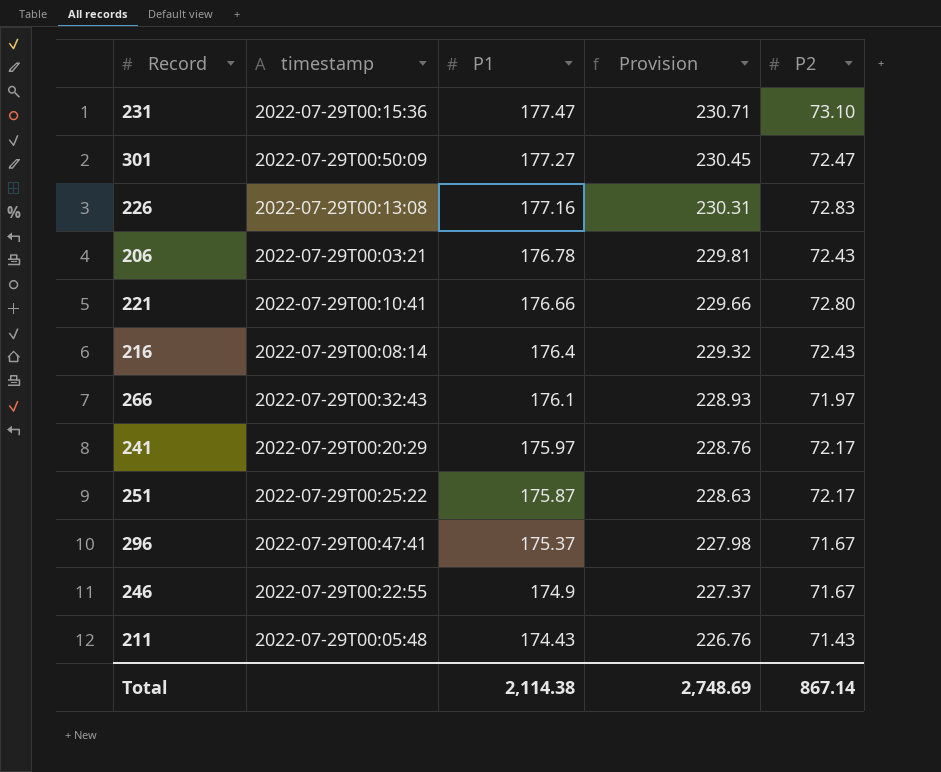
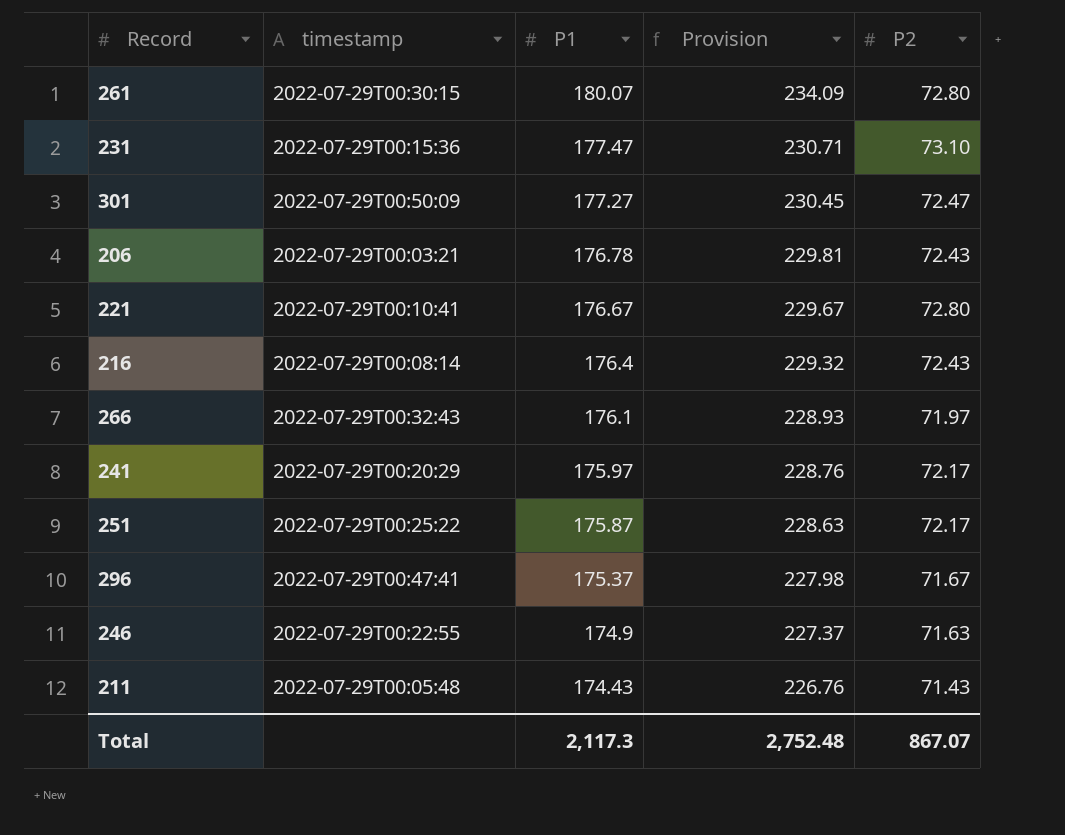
row 226: 2022-07-29T00:13:08 | 177.16 | 230.31 | 72.83 -> none
row 261: none -> 2022-07-29T00:30:15 | 180.07 | 234.09 | 72.80
221 | P1: 176.66 -> 176.67
221 | Provision: 229.66 -> 229.67
246 | P2: 71.67 -> 71.63
Total | P1: 2,114.38 -> 2,117.3
Total | Provision: 2,748.69 -> 2,752.48
Total | P2: 867.14 -> 867.07

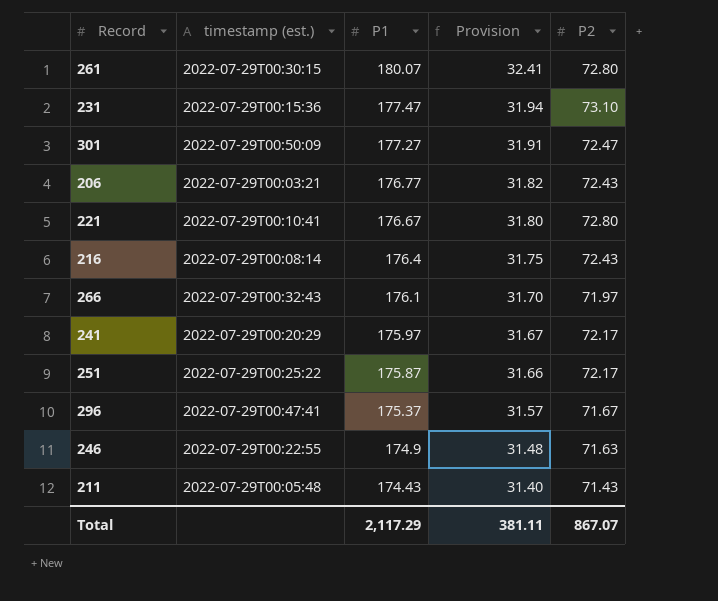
column name: timestamp -> timestamp (est.)
column Provision | formula: [P1] * 1.3 -> [P1] * 0.18
206 | P1: 176.78 -> 176.77
Total | P1: 2,117.3 -> 2,117.29
Total | Provision: 2,752.48 -> 381.11

